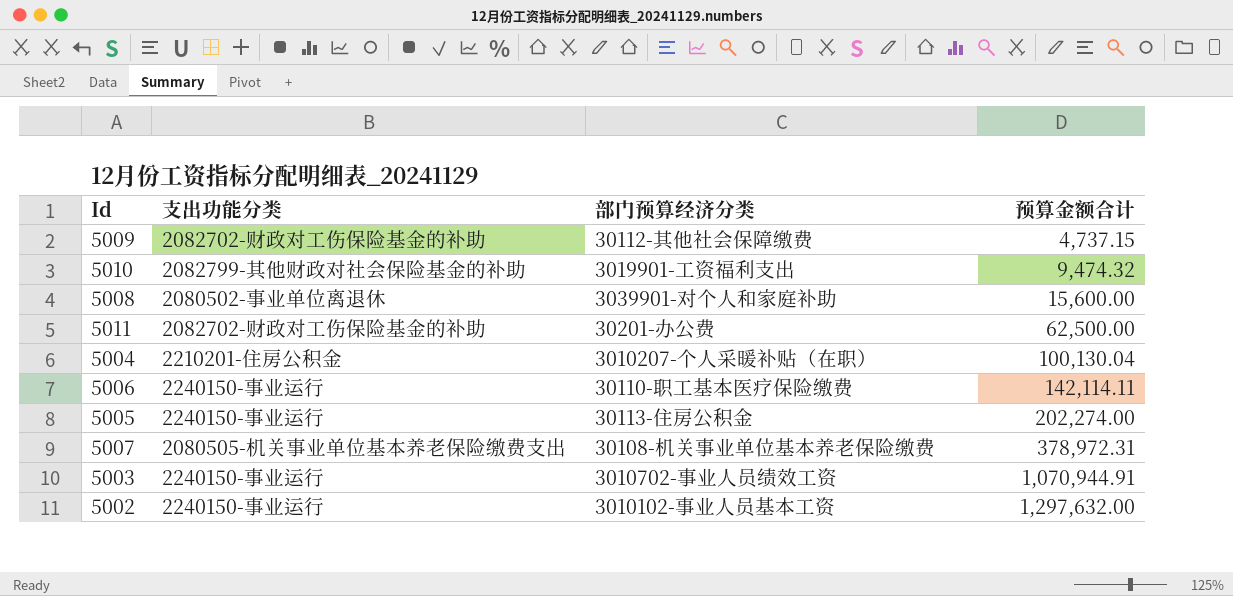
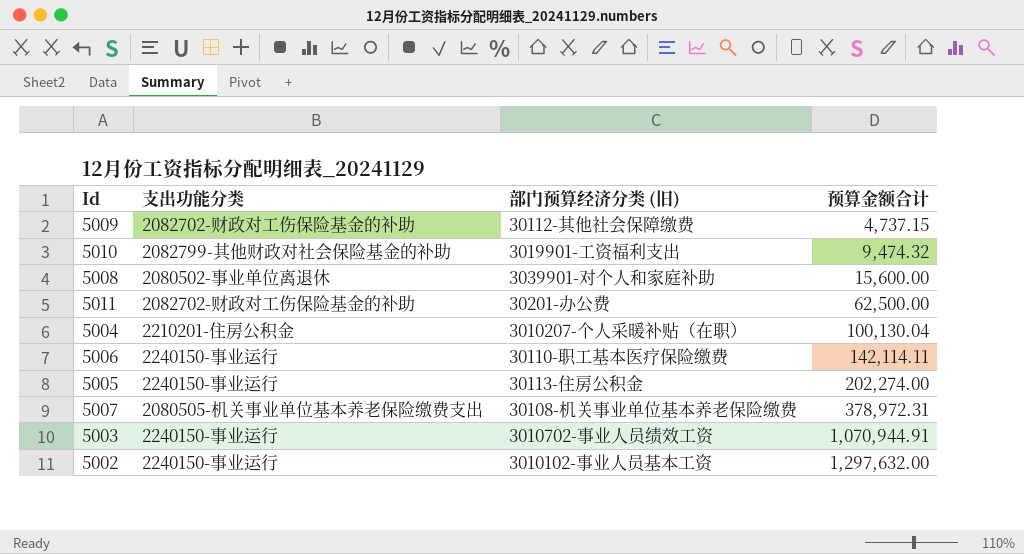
column name: 部门预算经济分类 -> 部门预算经济分类 (旧)

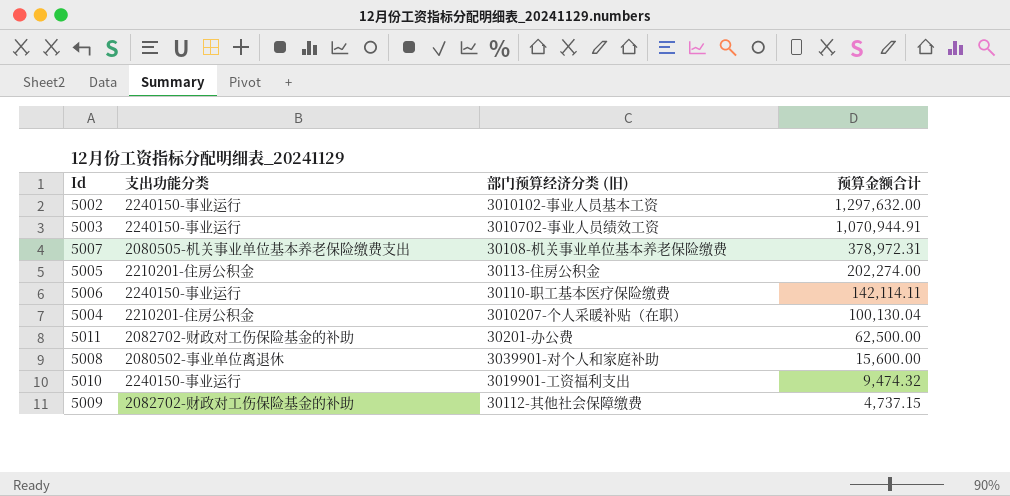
row order: 预算金额合计 ascending -> 预算金额合计 descending
5005 | 支出功能分类: 2240150-事业运行 -> 2210201-住房公积金
5010 | 支出功能分类: 2082799-其他财政对社会保险基金的补助 -> 2240150-事业运行

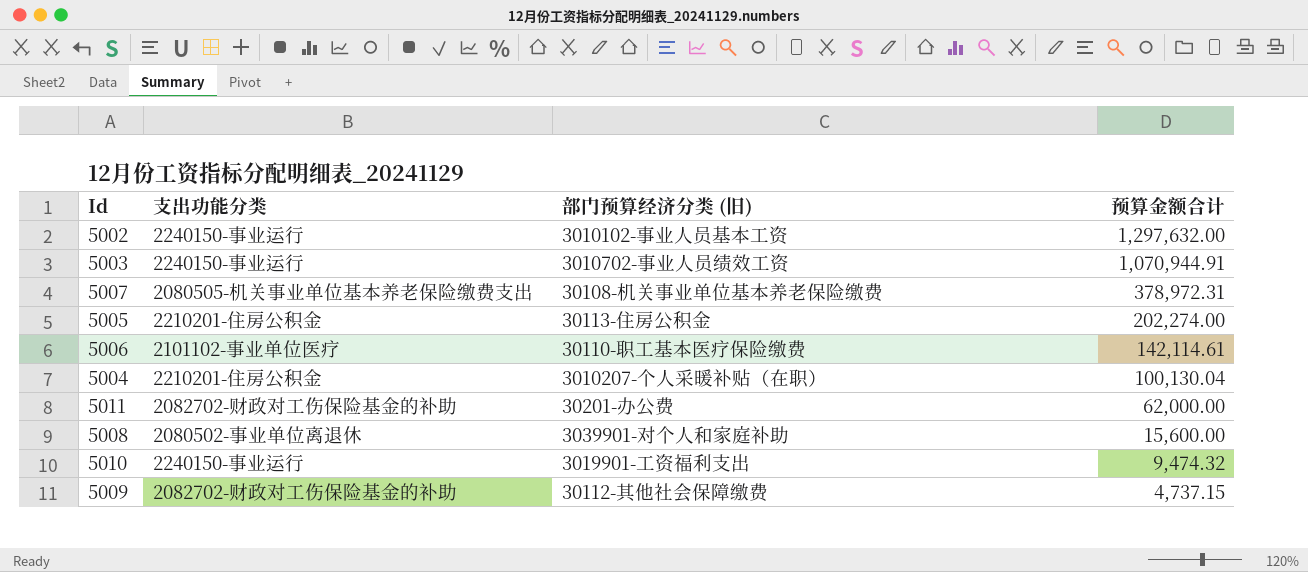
5006 | 支出功能分类: 2240150-事业运行 -> 2101102-事业单位医疗
5006 | 预算金额合计: 142,114.11 -> 142,114.61
5011 | 预算金额合计: 62,500.00 -> 62,000.00

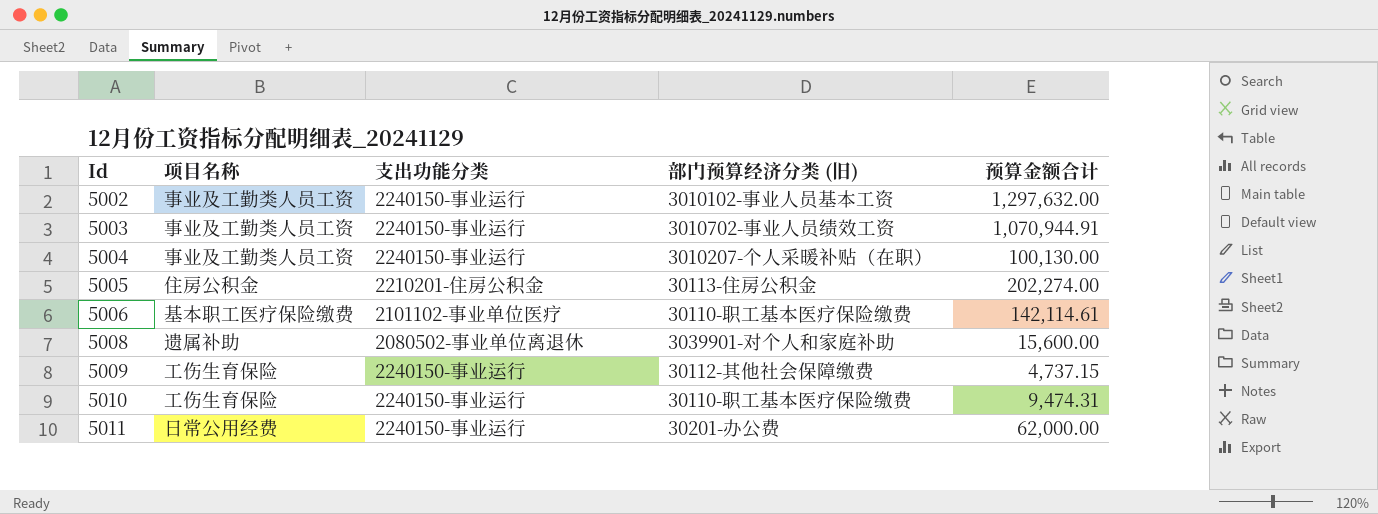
row order: 预算金额合计 descending -> Id ascending
column 项目名称 | position: none -> 2
row 5007: 2080505-机关事业单位基本养老保险缴费支出 | 30108-机关事业单位基本养老保险缴费 | 378,972.31 -> none
5004 | 支出功能分类: 2210201-住房公积金 -> 2240150-事业运行
5004 | 预算金额合计: 100,130.04 -> 100,130.00
5009 | 支出功能分类: 2082702-财政对工伤保险基金的补助 -> 2240150-事业运行
5010 | 部门预算经济分类 (旧): 3019901-工资福利支出 -> 30110-职工基本医疗保险缴费
5010 | 预算金额合计: 9,474.32 -> 9,474.31
5011 | 支出功能分类: 2082702-财政对工伤保险基金的补助 -> 2240150-事业运行

